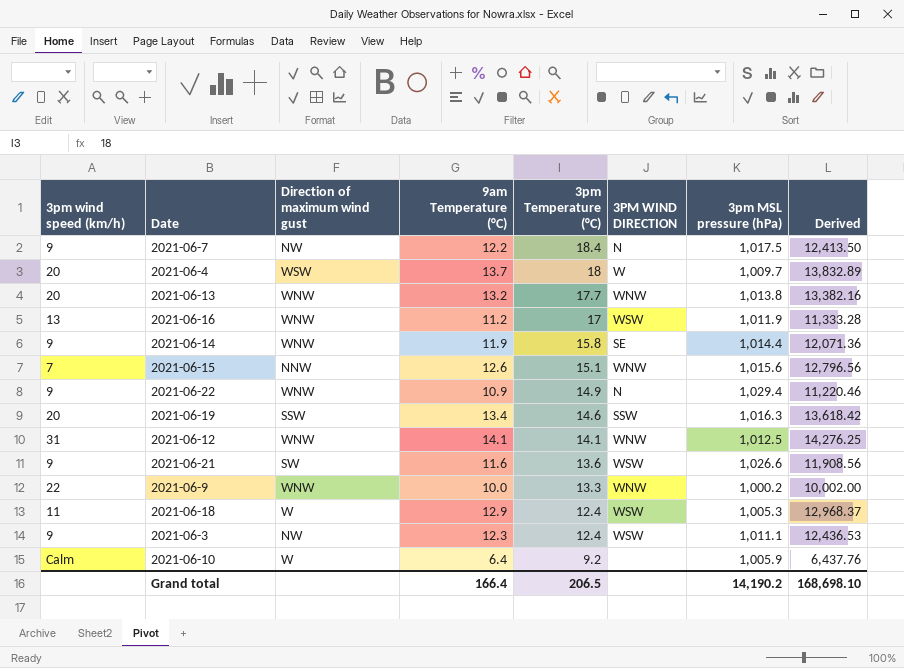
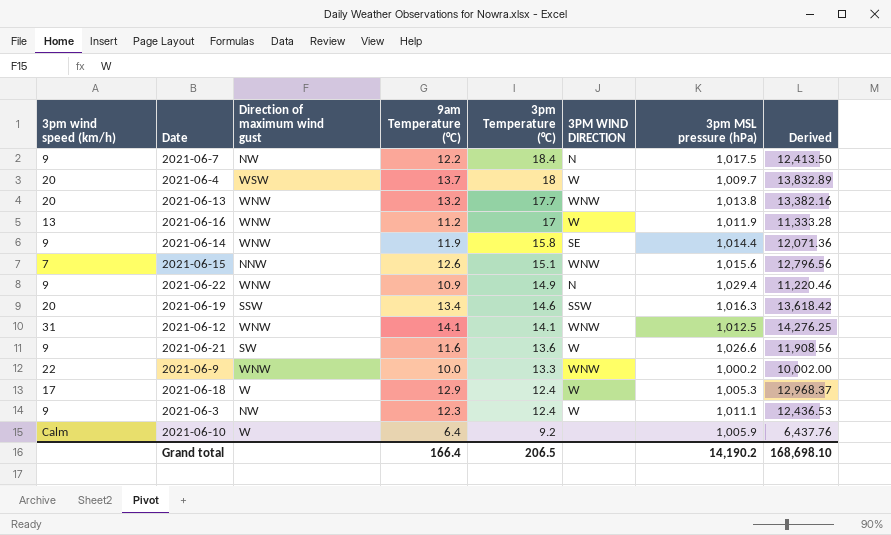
2021-06-16 | 3PM WIND DIRECTION: WSW -> W
2021-06-21 | 3PM WIND DIRECTION: WSW -> W
2021-06-18 | 3pm wind speed (km/h): 11 -> 17
2021-06-18 | 3PM WIND DIRECTION: WSW -> W
2021-06-3 | 3PM WIND DIRECTION: WSW -> W

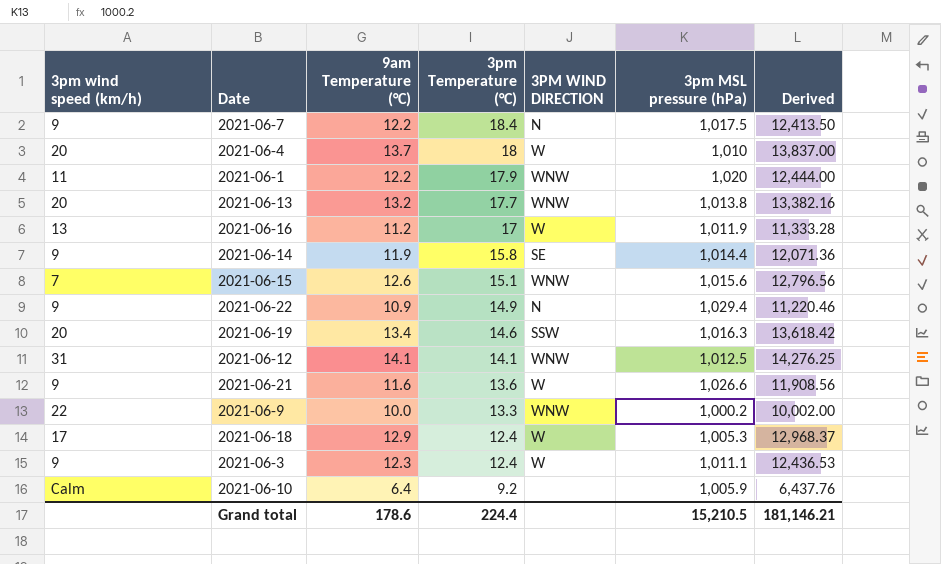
column Direction of maximum wind gust | position: 3 -> none
2021-06-4 | 3pm MSL pressure (hPa): 1,009.7 -> 1,010
2021-06-4 | Derived: 13,832.89 -> 13,837.00
row 2021-06-1: none -> 11 | 12.2 | 17.9 | WNW | 1,020 | 12,444.00
Grand total | 9am Temperature (°C): 166.4 -> 178.6
Grand total | 3pm Temperature (°C): 206.5 -> 224.4
Grand total | 3pm MSL pressure (hPa): 14,190.2 -> 15,210.5
Grand total | Derived: 168,698.10 -> 181,146.21

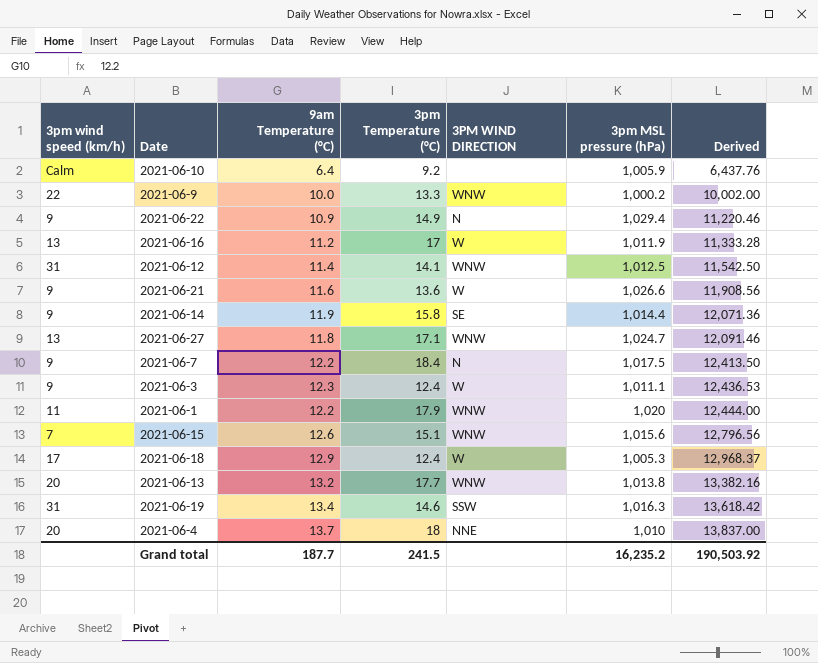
row order: 3pm Temperature (°C) descending -> Derived ascending
2021-06-12 | 9am Temperature (°C): 14.1 -> 11.4
2021-06-12 | Derived: 14,276.25 -> 11,542.50
row 2021-06-27: none -> 13 | 11.8 | 17.1 | WNW | 1,024.7 | 12,091.46
2021-06-19 | 3pm wind speed (km/h): 20 -> 31
2021-06-4 | 3PM WIND DIRECTION: W -> NNE
Grand total | 9am Temperature (°C): 178.6 -> 187.7
Grand total | 3pm Temperature (°C): 224.4 -> 241.5
Grand total | 3pm MSL pressure (hPa): 15,210.5 -> 16,235.2
Grand total | Derived: 181,146.21 -> 190,503.92

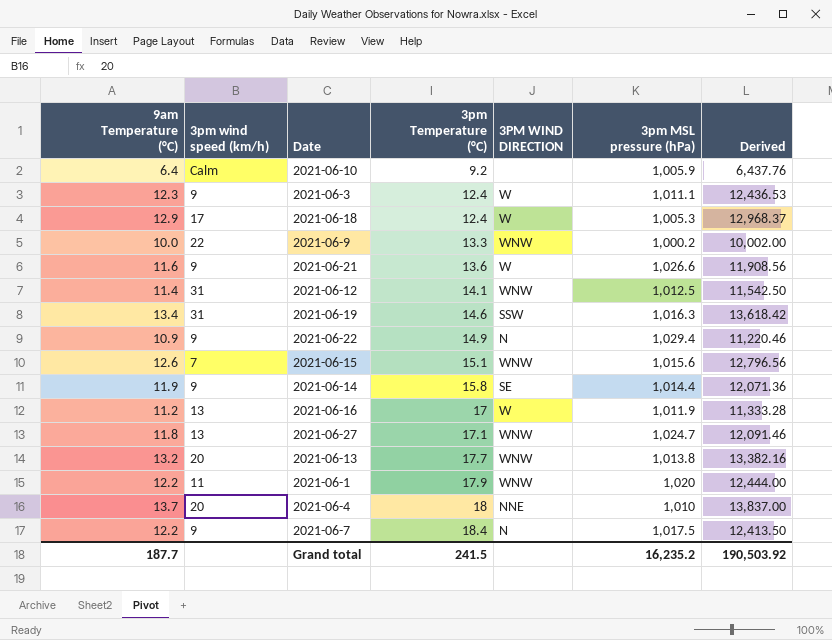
row order: Derived ascending -> 3pm Temperature (°C) ascending
column 9am Temperature (°C) | position: 3 -> 1

